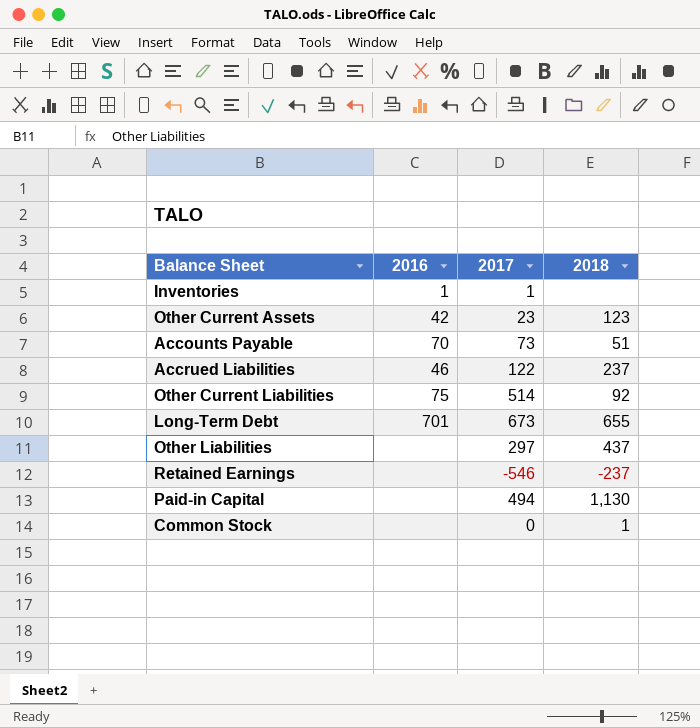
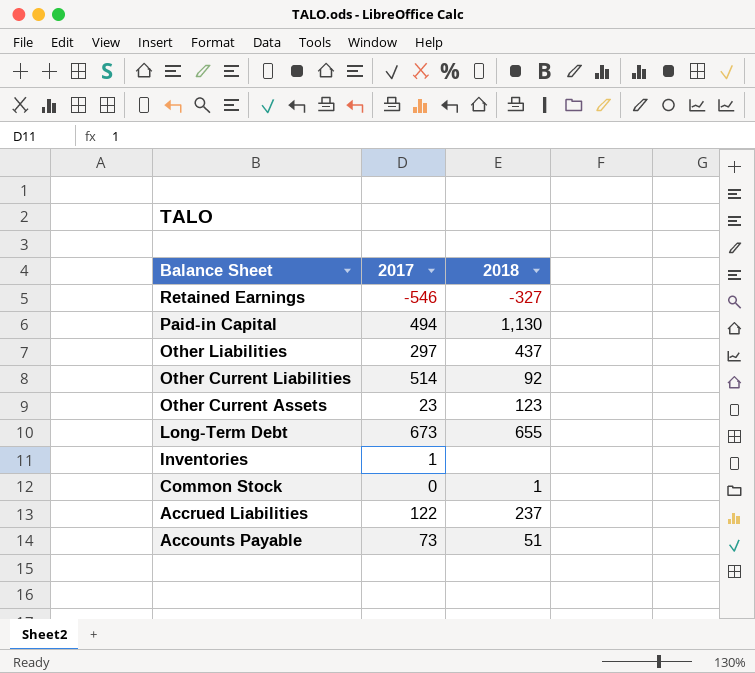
row order: none -> Balance Sheet descending
column 2016 | position: 2 -> none
Retained Earnings | 2018: -237 -> -327

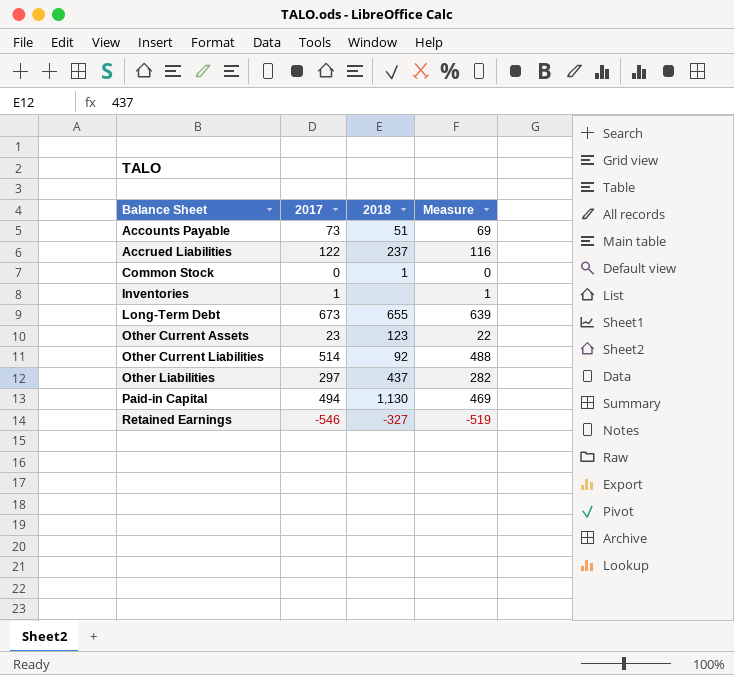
row order: Balance Sheet descending -> Balance Sheet ascending
column Measure | formula: none -> [2017] * 0.95

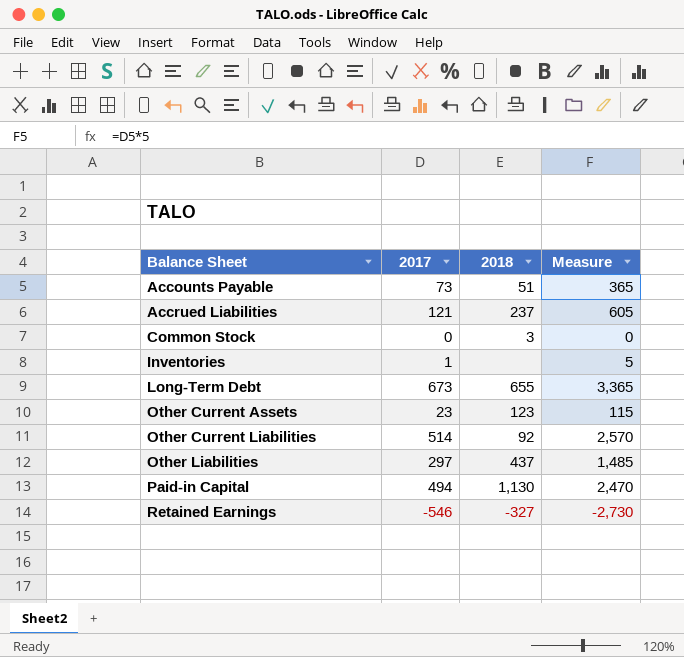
column Measure | formula: [2017] * 0.95 -> [2017] * 5
Accrued Liabilities | 2017: 122 -> 121
Common Stock | 2018: 1 -> 3

